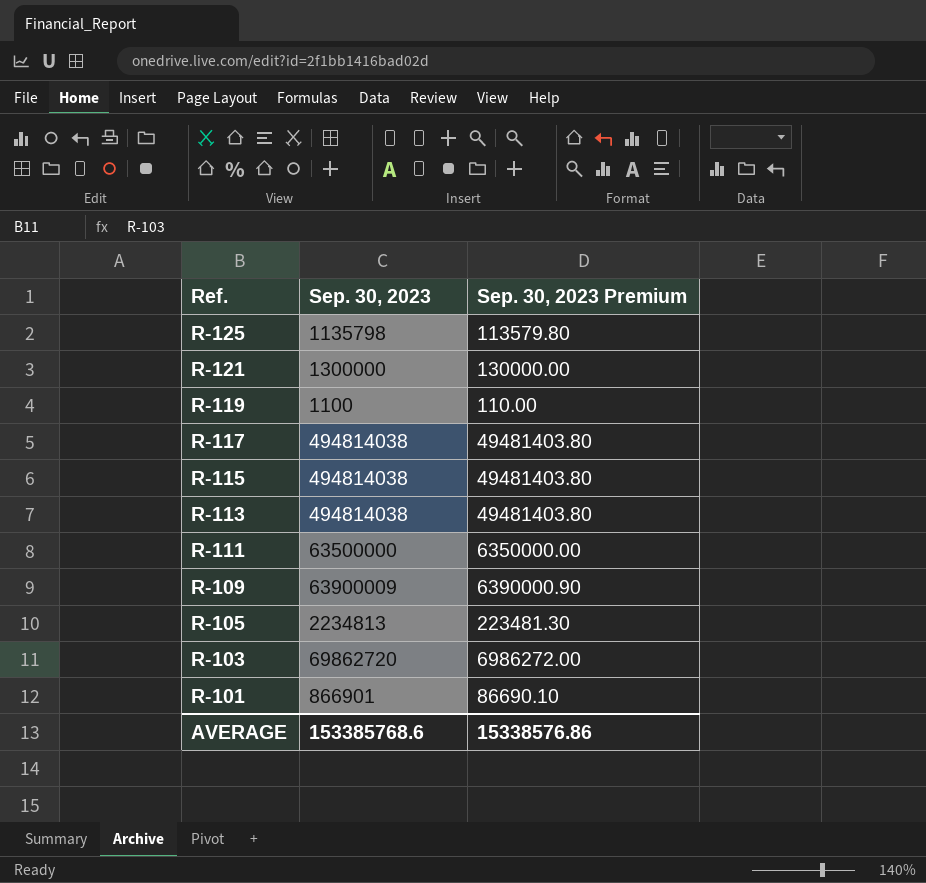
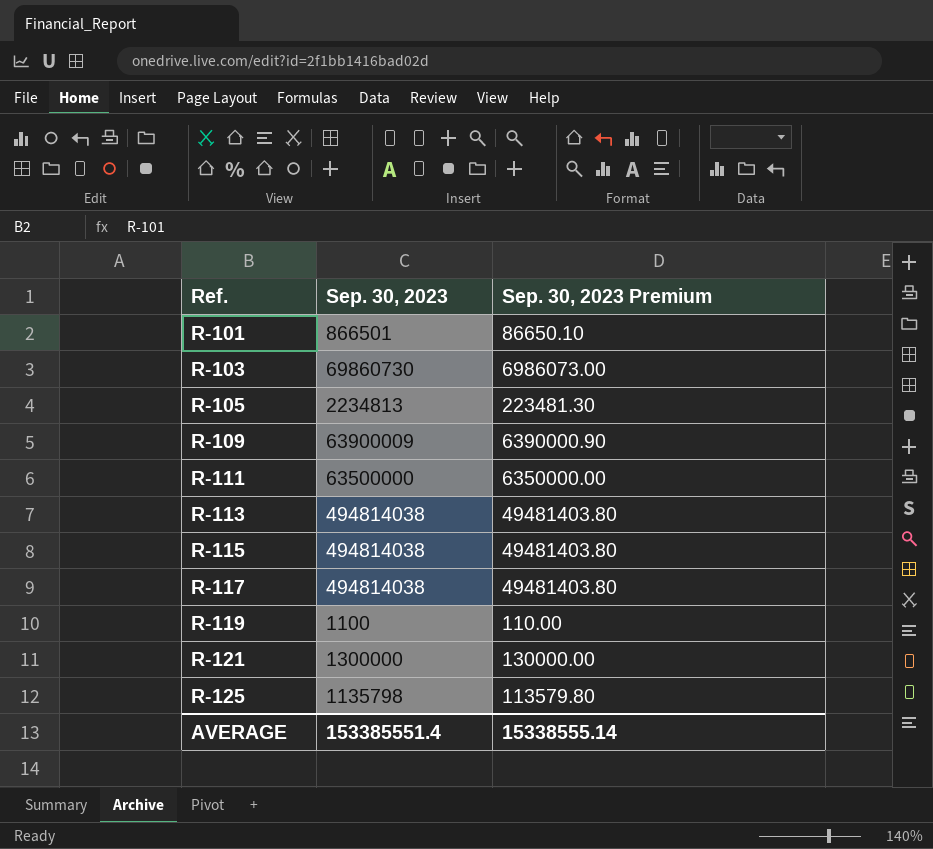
row order: Ref. descending -> Ref. ascending
R-101 | Sep. 30, 2023: 866901 -> 866501
R-101 | Sep. 30, 2023 Premium: 86690.10 -> 86650.10
R-103 | Sep. 30, 2023: 69862720 -> 69860730
R-103 | Sep. 30, 2023 Premium: 6986272.00 -> 6986073.00
AVERAGE | Sep. 30, 2023: 153385768.6 -> 153385551.4
AVERAGE | Sep. 30, 2023 Premium: 15338576.86 -> 15338555.14

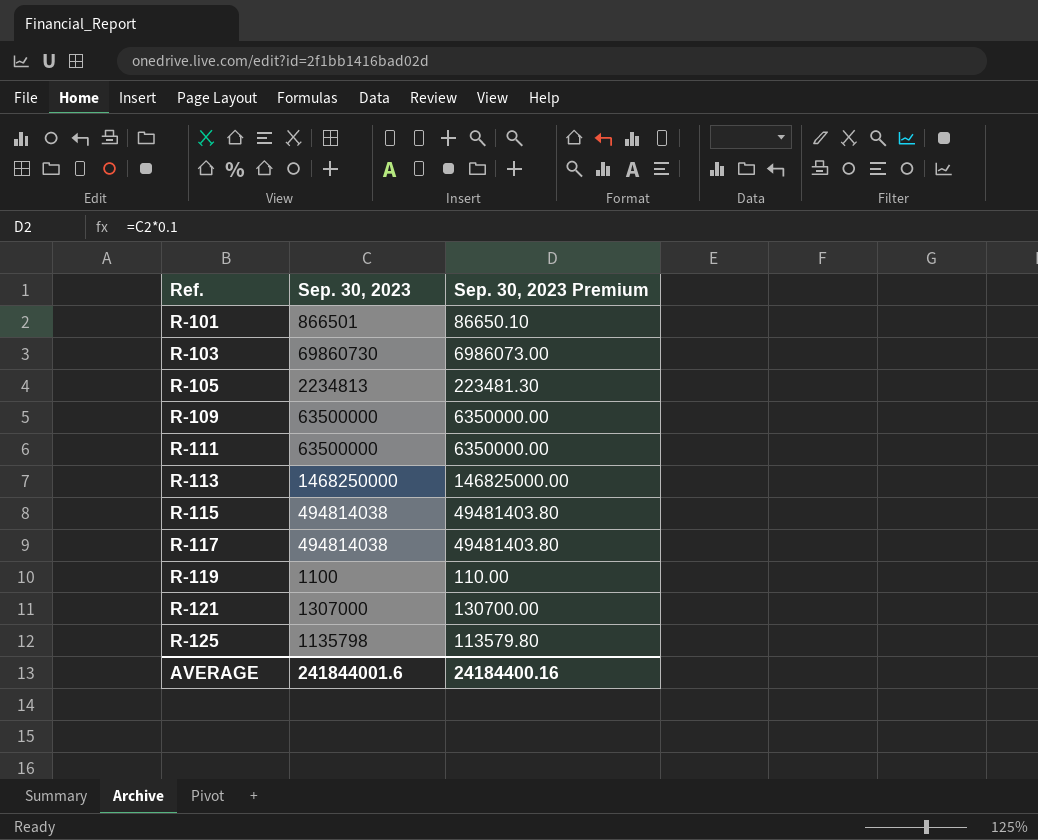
R-109 | Sep. 30, 2023: 63900009 -> 63500000
R-109 | Sep. 30, 2023 Premium: 6390000.90 -> 6350000.00
R-113 | Sep. 30, 2023: 494814038 -> 1468250000
R-113 | Sep. 30, 2023 Premium: 49481403.80 -> 146825000.00
R-121 | Sep. 30, 2023: 1300000 -> 1307000
R-121 | Sep. 30, 2023 Premium: 130000.00 -> 130700.00
AVERAGE | Sep. 30, 2023: 153385551.4 -> 241844001.6
AVERAGE | Sep. 30, 2023 Premium: 15338555.14 -> 24184400.16

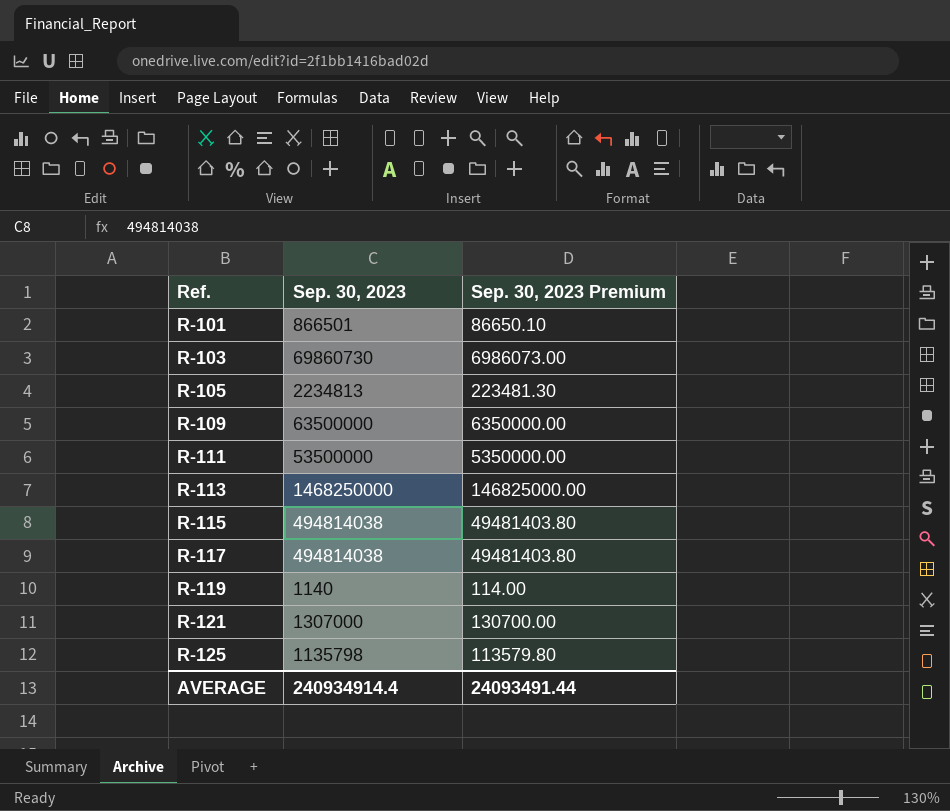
R-111 | Sep. 30, 2023: 63500000 -> 53500000
R-111 | Sep. 30, 2023 Premium: 6350000.00 -> 5350000.00
R-119 | Sep. 30, 2023: 1100 -> 1140
R-119 | Sep. 30, 2023 Premium: 110.00 -> 114.00
AVERAGE | Sep. 30, 2023: 241844001.6 -> 240934914.4
AVERAGE | Sep. 30, 2023 Premium: 24184400.16 -> 24093491.44

